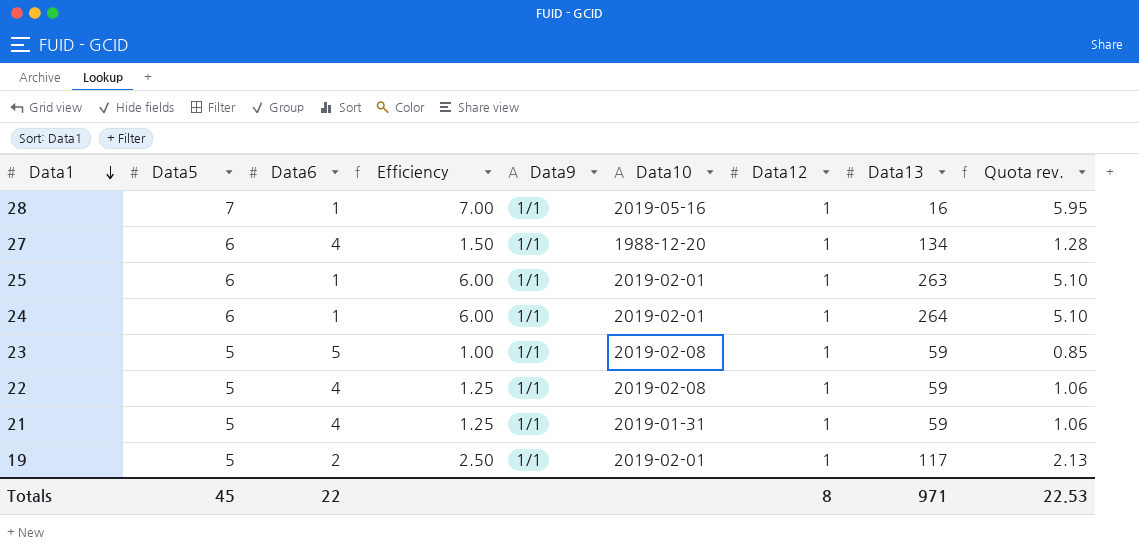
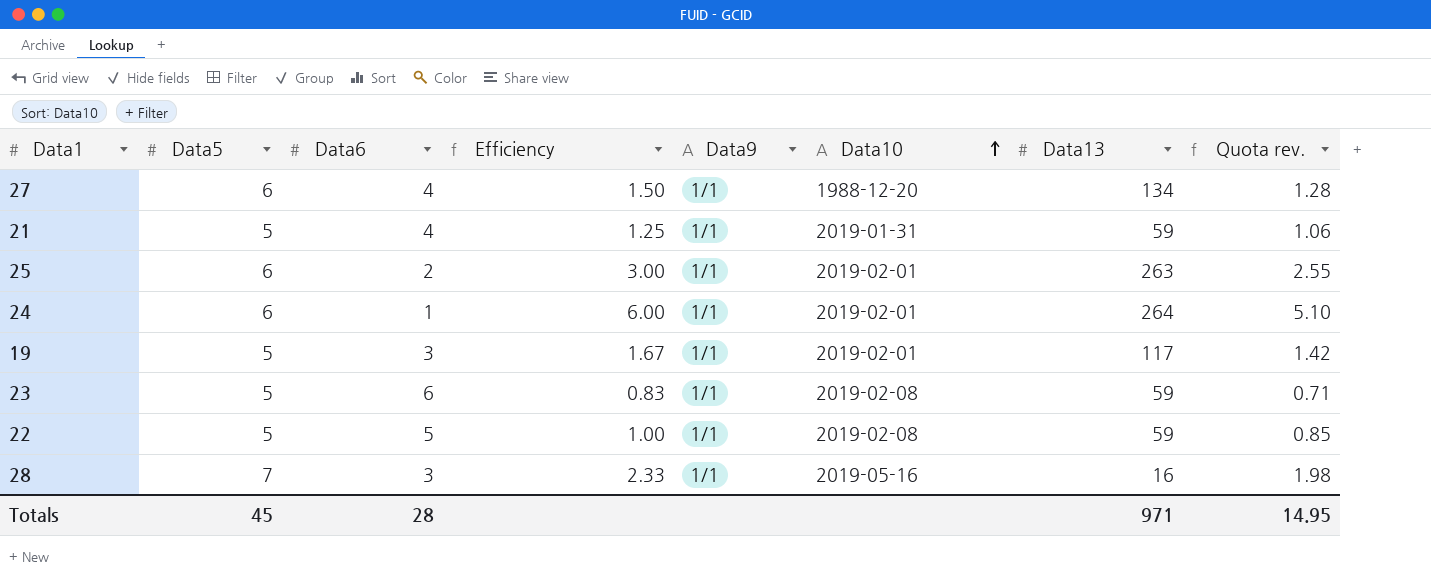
row order: Data1 descending -> Data10 ascending
column Data12 | position: 7 -> none
25 | Data6: 1 -> 2
25 | Efficiency: 6.00 -> 3.00
25 | Quota rev.: 5.10 -> 2.55
19 | Data6: 2 -> 3
19 | Efficiency: 2.50 -> 1.67
19 | Quota rev.: 2.13 -> 1.42
23 | Data6: 5 -> 6
23 | Efficiency: 1.00 -> 0.83
23 | Quota rev.: 0.85 -> 0.71
22 | Data6: 4 -> 5
22 | Efficiency: 1.25 -> 1.00
22 | Quota rev.: 1.06 -> 0.85
28 | Data6: 1 -> 3
28 | Efficiency: 7.00 -> 2.33
28 | Quota rev.: 5.95 -> 1.98
Totals | Data6: 22 -> 28
Totals | Quota rev.: 22.53 -> 14.95

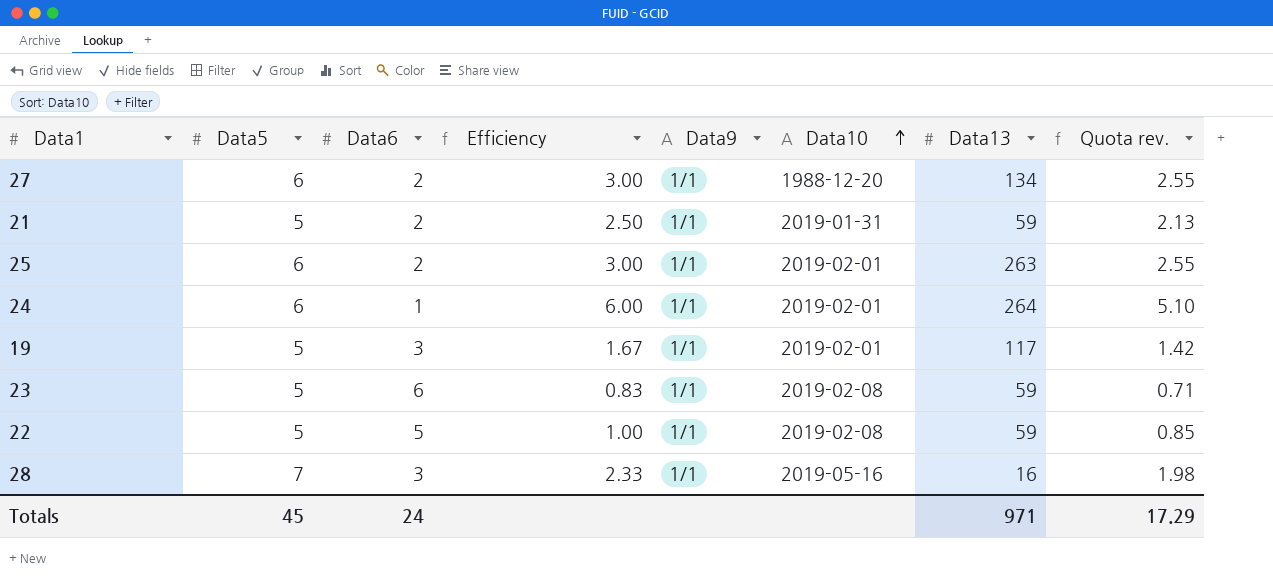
27 | Data6: 4 -> 2
27 | Efficiency: 1.50 -> 3.00
27 | Quota rev.: 1.28 -> 2.55
21 | Data6: 4 -> 2
21 | Efficiency: 1.25 -> 2.50
21 | Quota rev.: 1.06 -> 2.13
Totals | Data6: 28 -> 24
Totals | Quota rev.: 14.95 -> 17.29

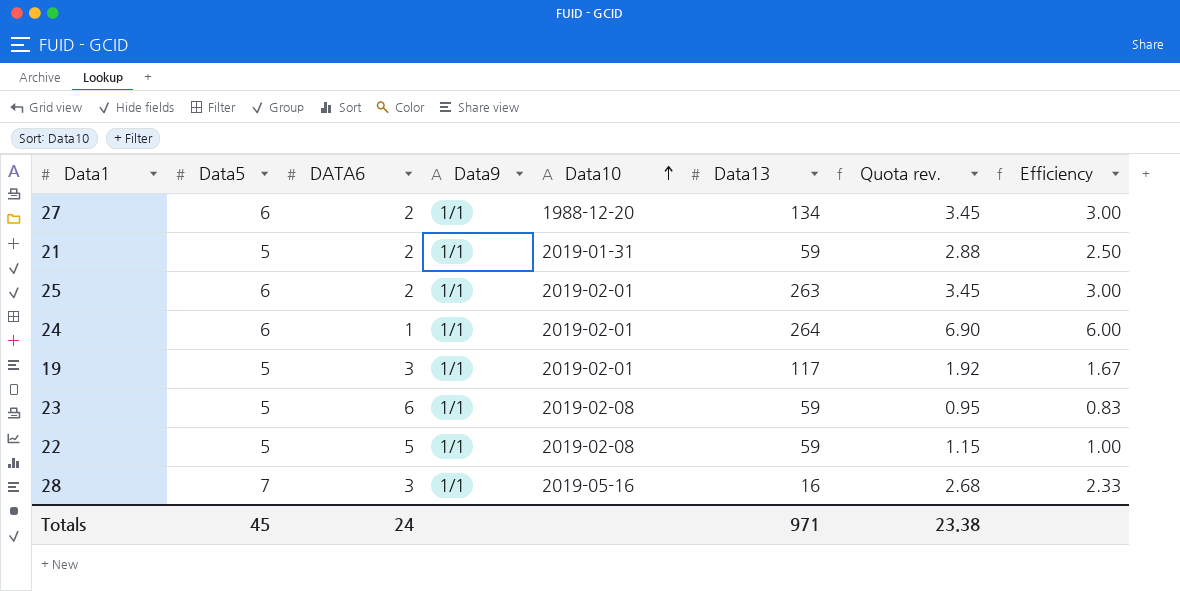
column name: Data6 -> DATA6
column Quota rev. | formula: [Efficiency] * 0.85 -> [Efficiency] * 1.15
column Efficiency | position: 4 -> 8
Totals | Quota rev.: 17.29 -> 23.38

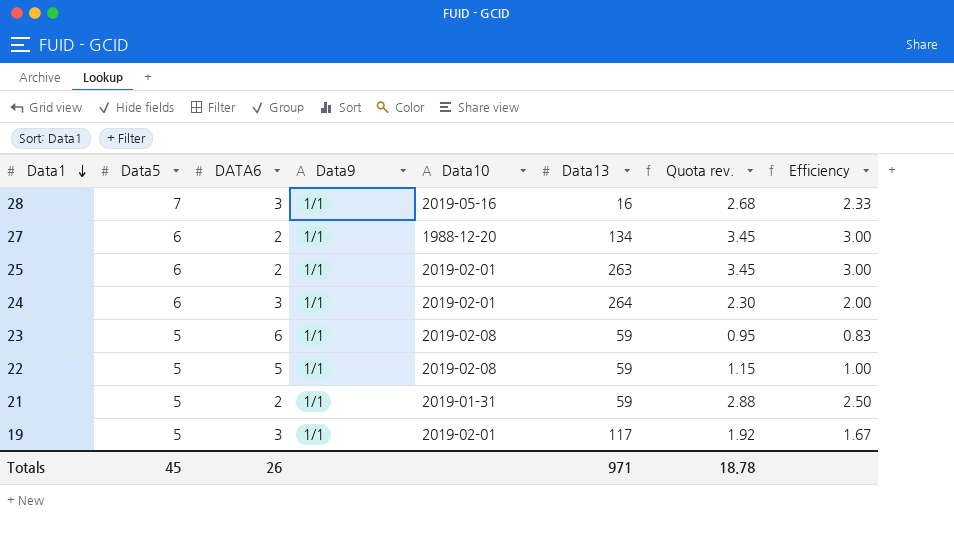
row order: Data10 ascending -> Data1 descending
24 | DATA6: 1 -> 3
24 | Quota rev.: 6.90 -> 2.30
24 | Efficiency: 6.00 -> 2.00
Totals | DATA6: 24 -> 26
Totals | Quota rev.: 23.38 -> 18.78

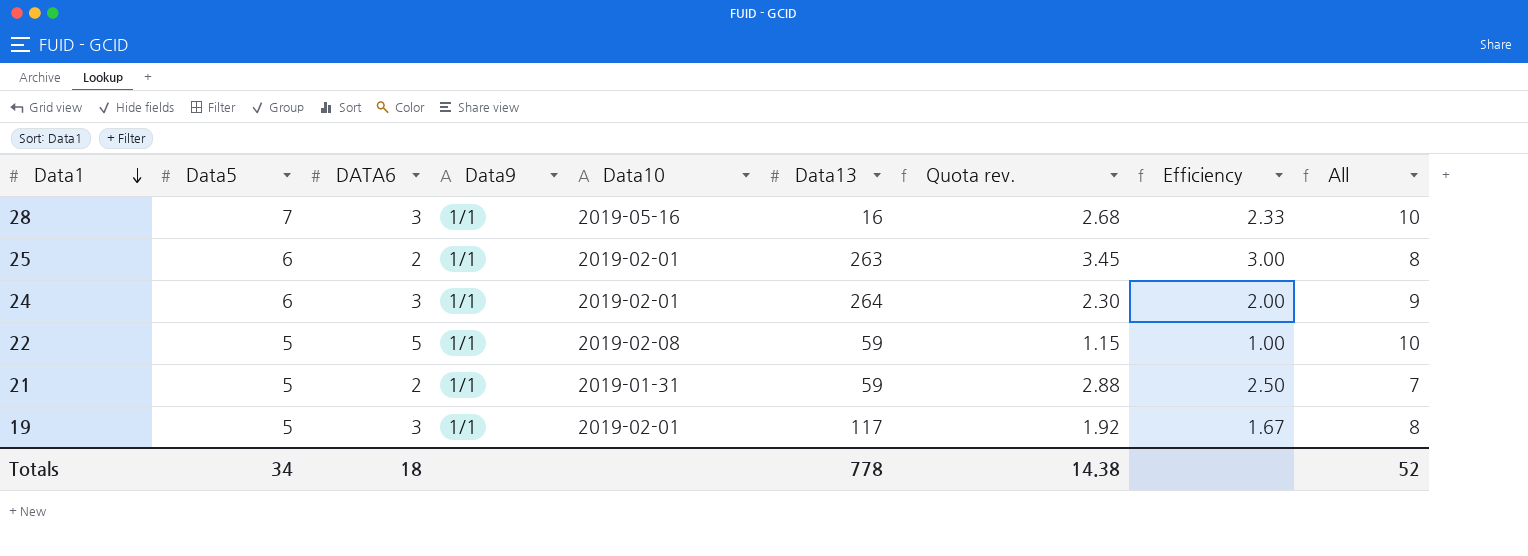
column All | formula: none -> [Data5] + [DATA6]
row 27: 6 | 2 | 1/1 | 1988-12-20 | 134 | 3.45 | 3.00 -> none
row 23: 5 | 6 | 1/1 | 2019-02-08 | 59 | 0.95 | 0.83 -> none
Totals | Data5: 45 -> 34
Totals | DATA6: 26 -> 18
Totals | Data13: 971 -> 778
Totals | Quota rev.: 18.78 -> 14.38

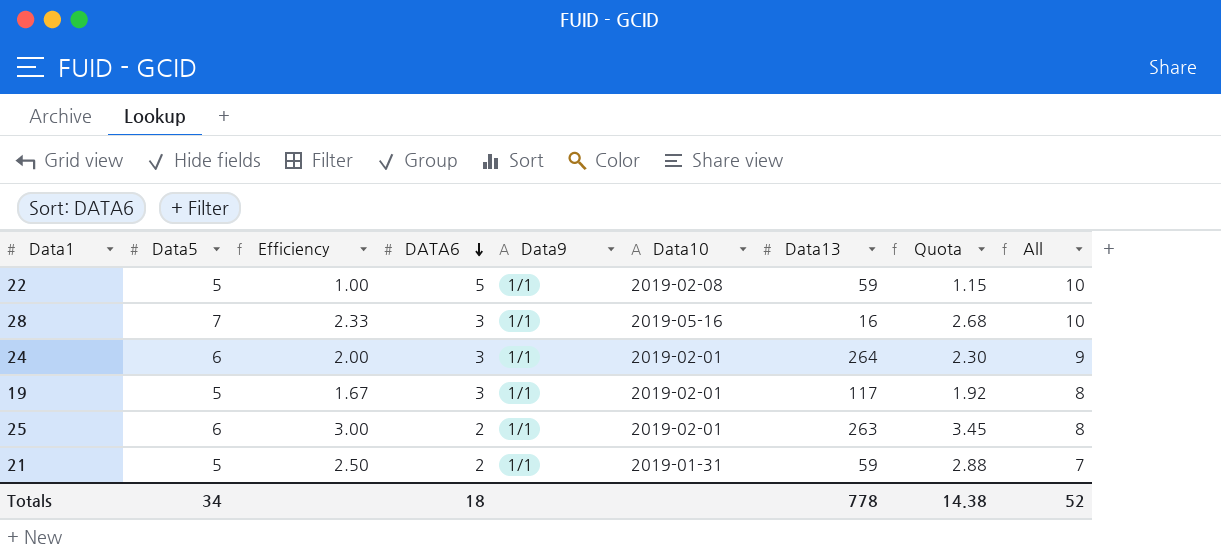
row order: Data1 descending -> DATA6 descending
column Efficiency | position: 8 -> 3
column name: Quota rev. -> Quota

